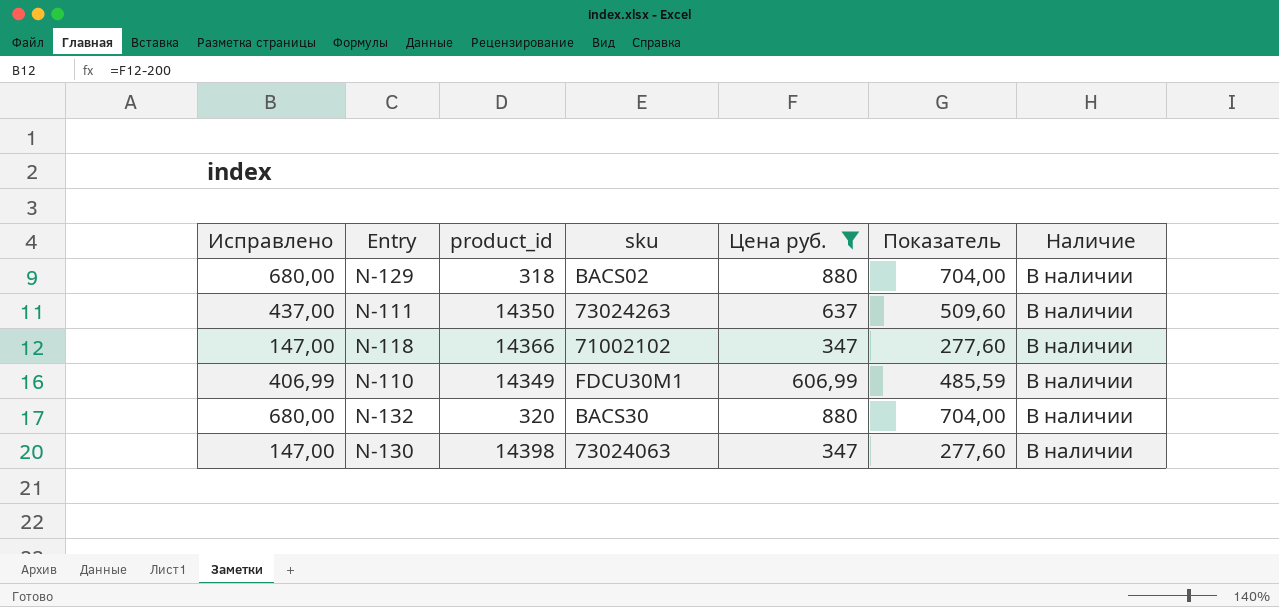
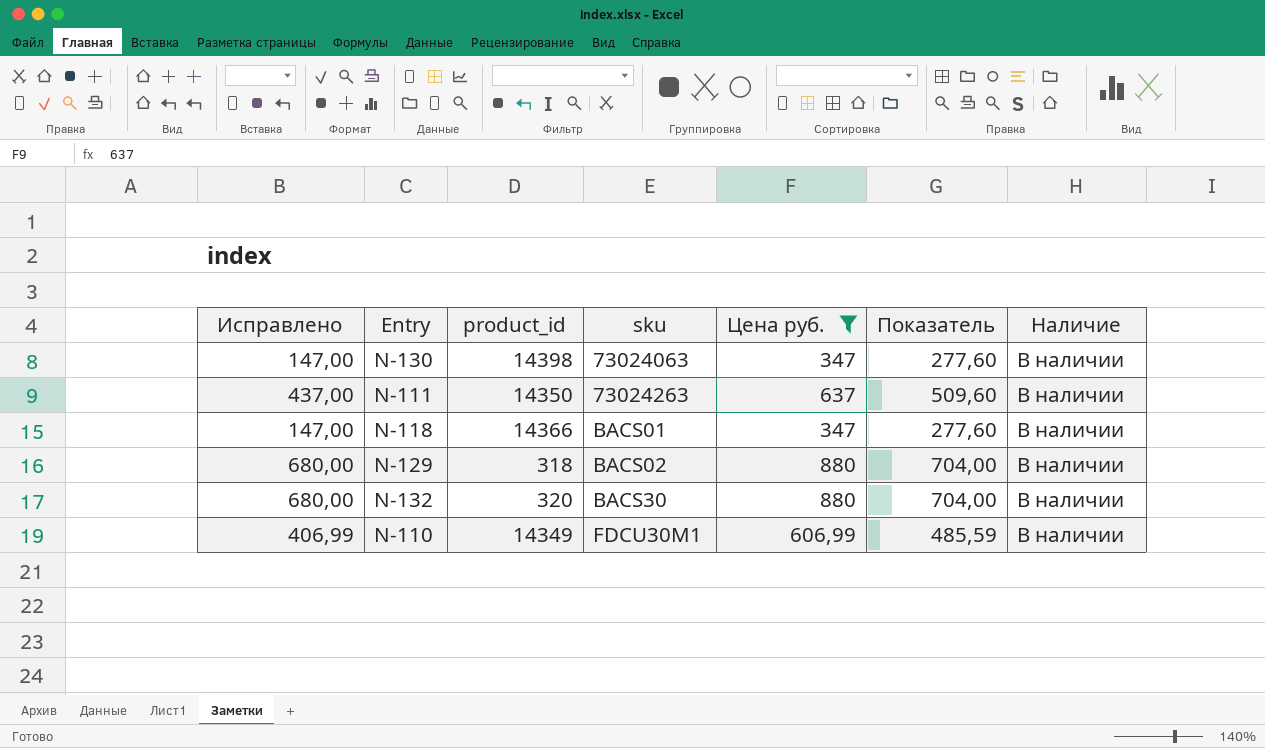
row order: none -> sku ascending
N-118 | sku: 71002102 -> BACS01

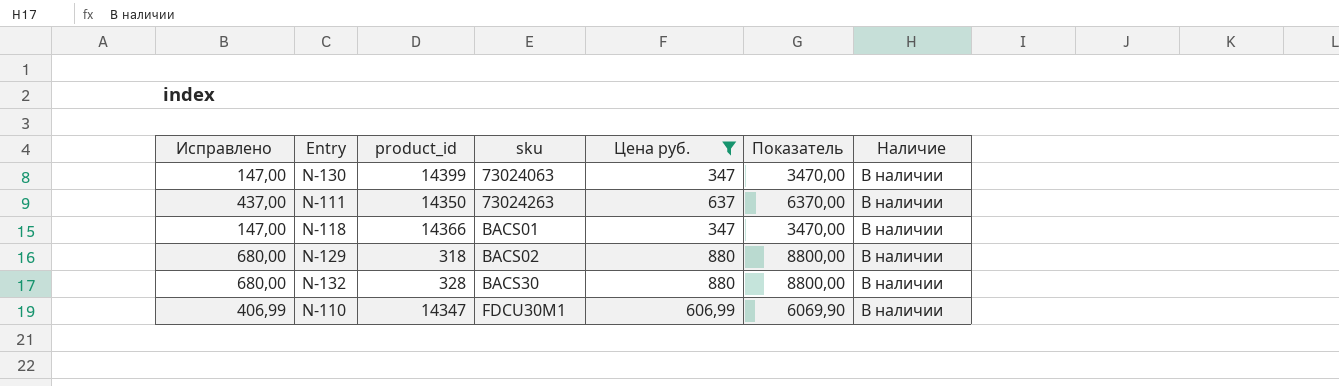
column Показатель | formula: [Цена руб.] * 0,8 -> [Цена руб.] * 10
N-130 | product_id: 14398 -> 14399
N-132 | product_id: 320 -> 328
N-110 | product_id: 14349 -> 14347

